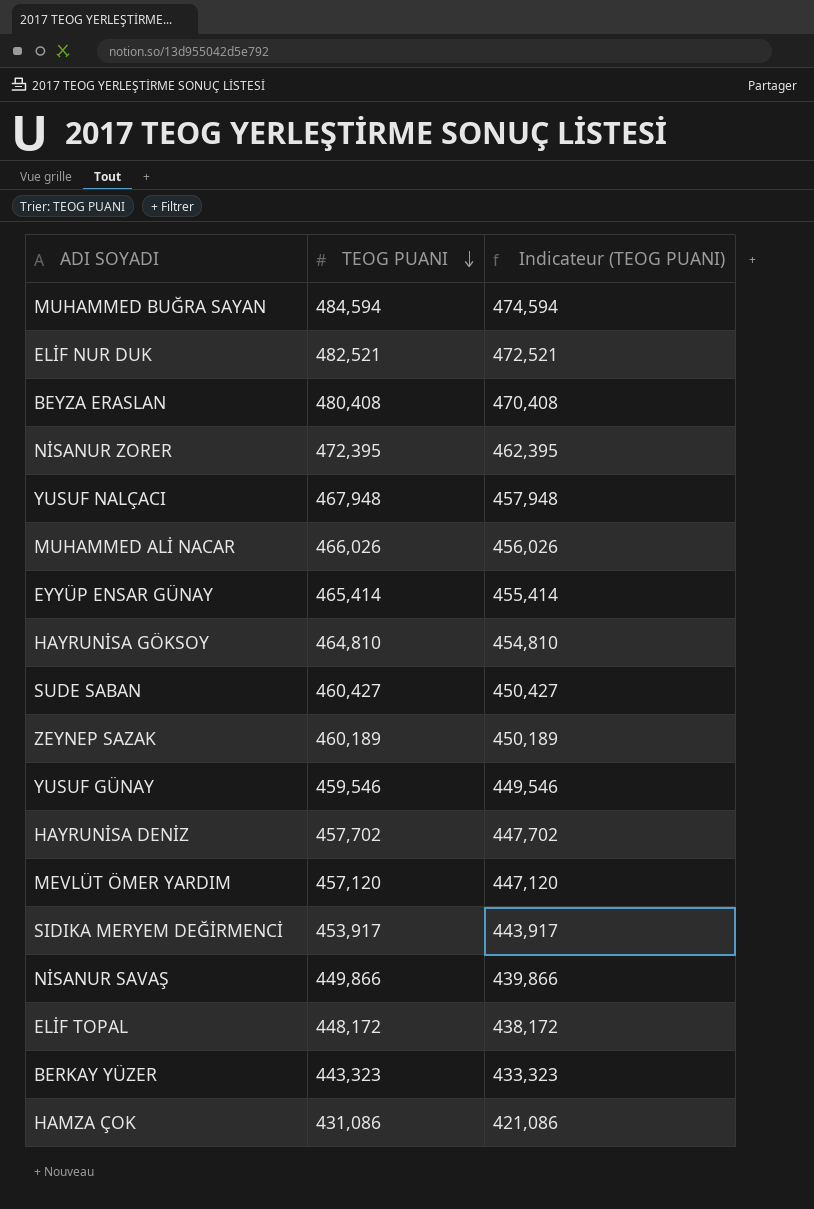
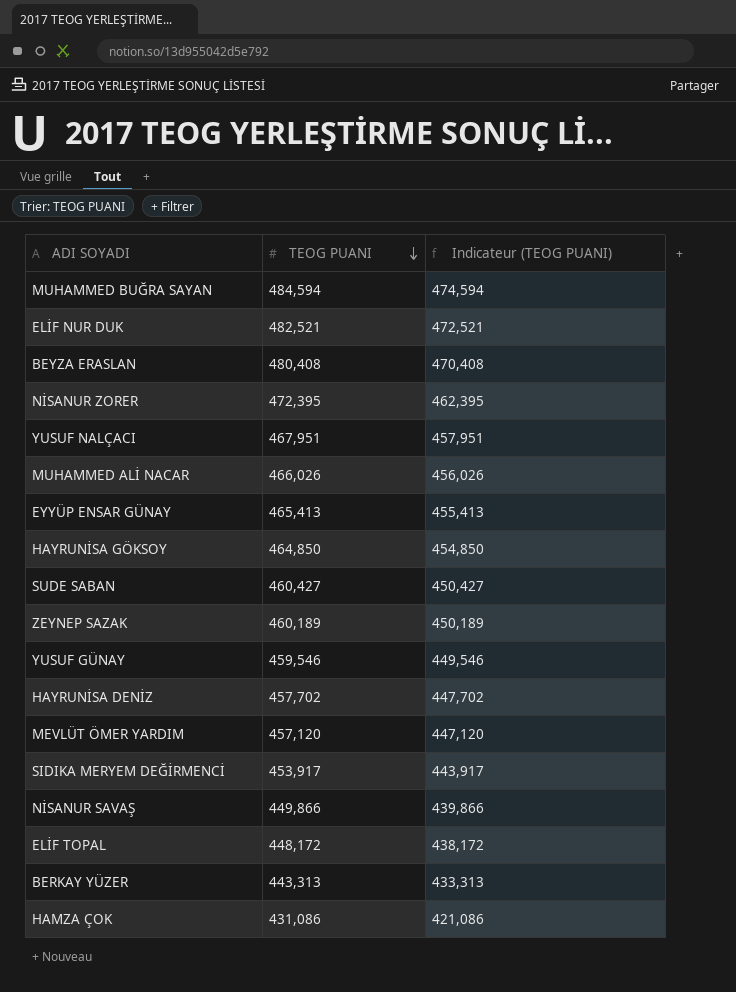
YUSUF NALÇACI | TEOG PUANI: 467,948 -> 467,951
YUSUF NALÇACI | Indicateur (TEOG PUANI): 457,948 -> 457,951
EYYÜP ENSAR GÜNAY | TEOG PUANI: 465,414 -> 465,413
EYYÜP ENSAR GÜNAY | Indicateur (TEOG PUANI): 455,414 -> 455,413
HAYRUNİSA GÖKSOY | TEOG PUANI: 464,810 -> 464,850
HAYRUNİSA GÖKSOY | Indicateur (TEOG PUANI): 454,810 -> 454,850
BERKAY YÜZER | TEOG PUANI: 443,323 -> 443,313
BERKAY YÜZER | Indicateur (TEOG PUANI): 433,323 -> 433,313

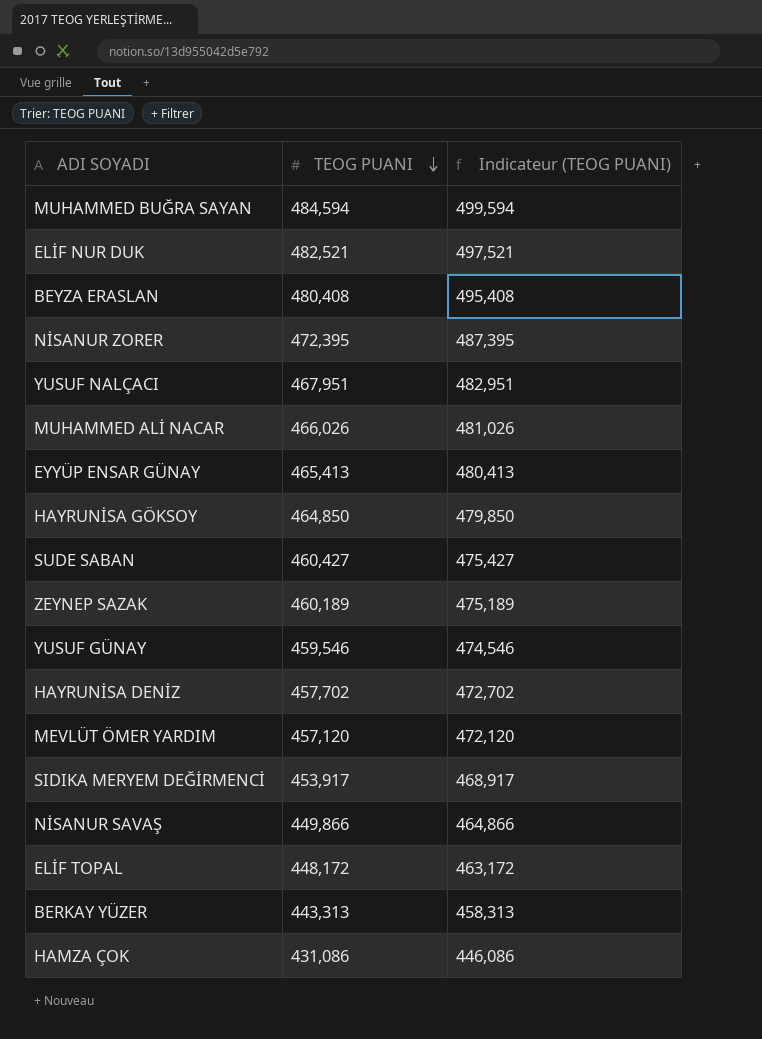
column Indicateur (TEOG PUANI) | formula: [TEOG PUANI] - 10 -> [TEOG PUANI] + 15

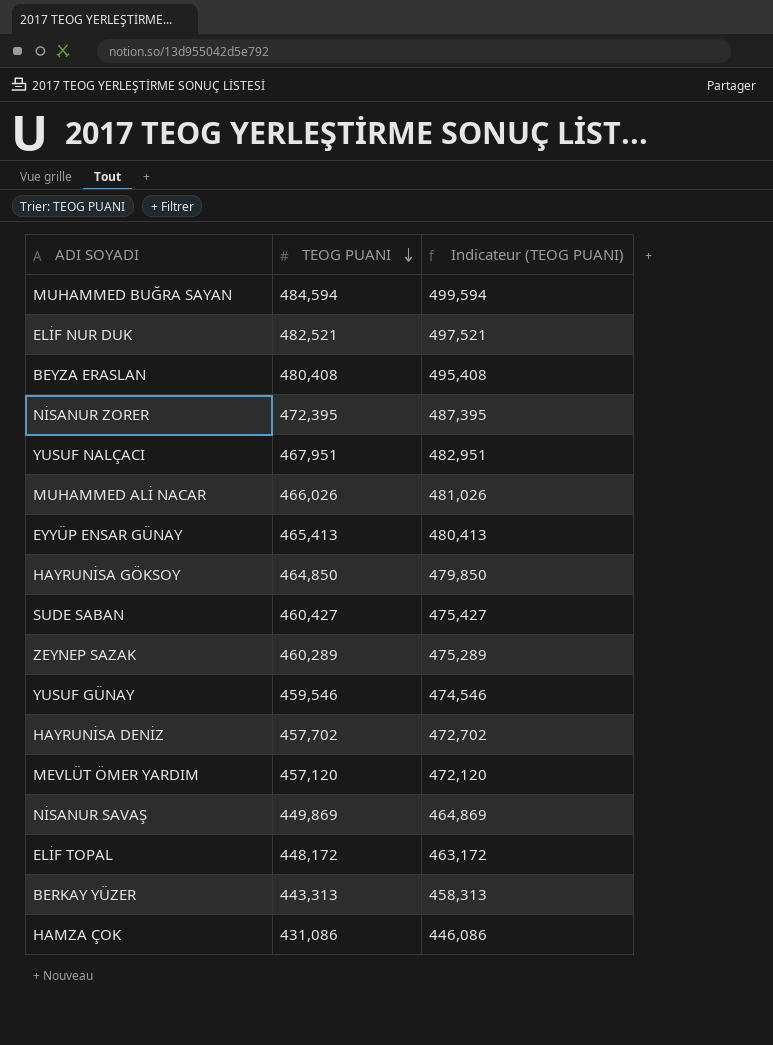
row SIDIKA MERYEM DEĞİRMENCİ: 453,917 | 468,917 -> none
ZEYNEP SAZAK | TEOG PUANI: 460,189 -> 460,289
ZEYNEP SAZAK | Indicateur (TEOG PUANI): 475,189 -> 475,289
NİSANUR SAVAŞ | TEOG PUANI: 449,866 -> 449,869
NİSANUR SAVAŞ | Indicateur (TEOG PUANI): 464,866 -> 464,869

